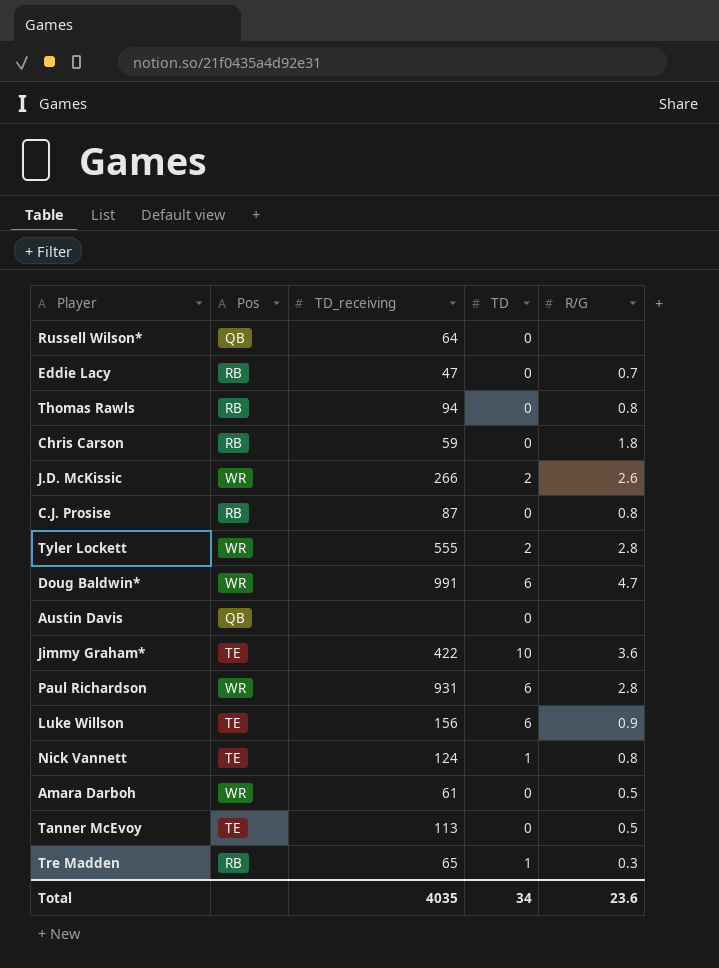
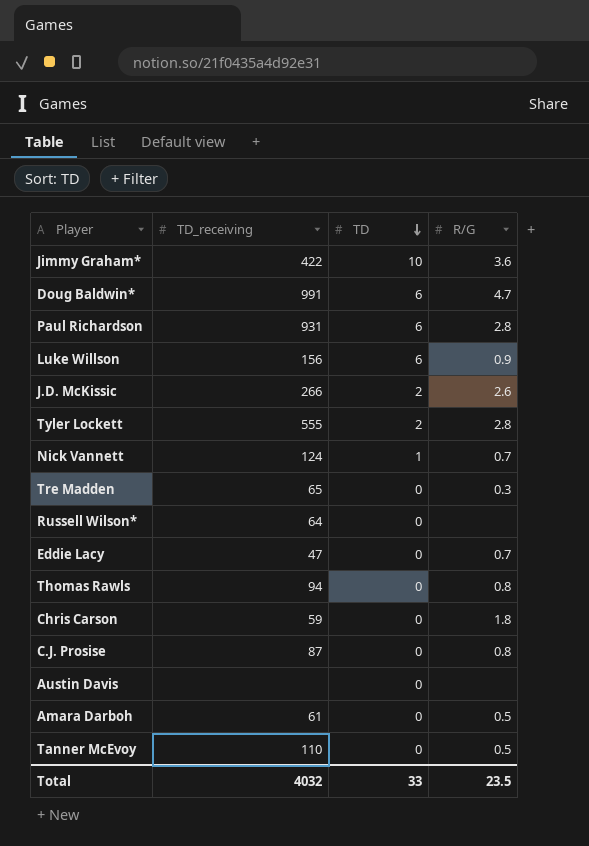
row order: none -> TD descending
column Pos | position: 2 -> none
Nick Vannett | R/G: 0.8 -> 0.7
Tre Madden | TD: 1 -> 0
Tanner McEvoy | TD_receiving: 113 -> 110
Total | TD_receiving: 4035 -> 4032
Total | TD: 34 -> 33
Total | R/G: 23.6 -> 23.5

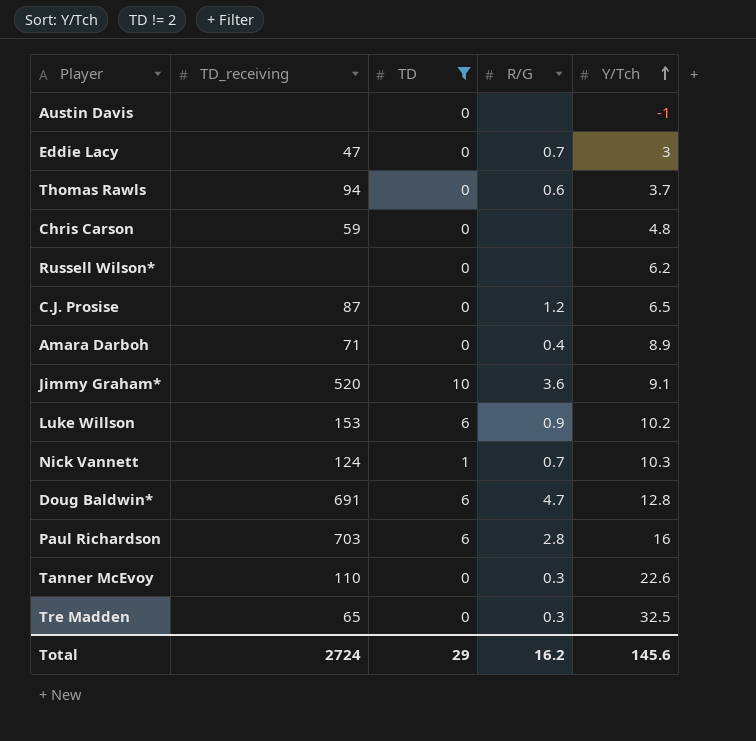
filter: none -> TD != 2
row order: TD descending -> Y/Tch ascending
column Y/Tch | position: none -> 5
Thomas Rawls | R/G: 0.8 -> 0.6
Chris Carson | R/G: 1.8 -> none
Russell Wilson* | TD_receiving: 64 -> none
C.J. Prosise | R/G: 0.8 -> 1.2
Amara Darboh | TD_receiving: 61 -> 71
Amara Darboh | R/G: 0.5 -> 0.4
Jimmy Graham* | TD_receiving: 422 -> 520
Luke Willson | TD_receiving: 156 -> 153
Doug Baldwin* | TD_receiving: 991 -> 691
Paul Richardson | TD_receiving: 931 -> 703
Tanner McEvoy | R/G: 0.5 -> 0.3
Total | TD_receiving: 4032 -> 2724
Total | TD: 33 -> 29
Total | R/G: 23.5 -> 16.2

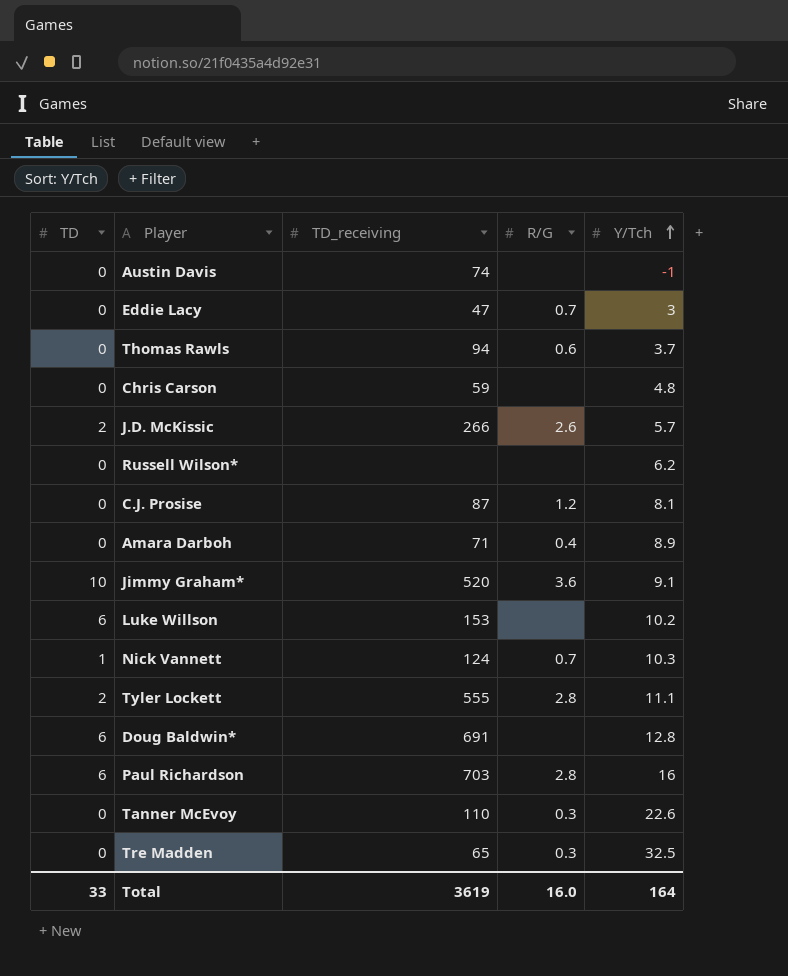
filter: TD != 2 -> none
column TD | position: 3 -> 1
Austin Davis | TD_receiving: none -> 74
C.J. Prosise | Y/Tch: 6.5 -> 8.1
Luke Willson | R/G: 0.9 -> none
Doug Baldwin* | R/G: 4.7 -> none
Total | TD: 29 -> 33
Total | TD_receiving: 2724 -> 3619
Total | R/G: 16.2 -> 16.0
Total | Y/Tch: 145.6 -> 164

